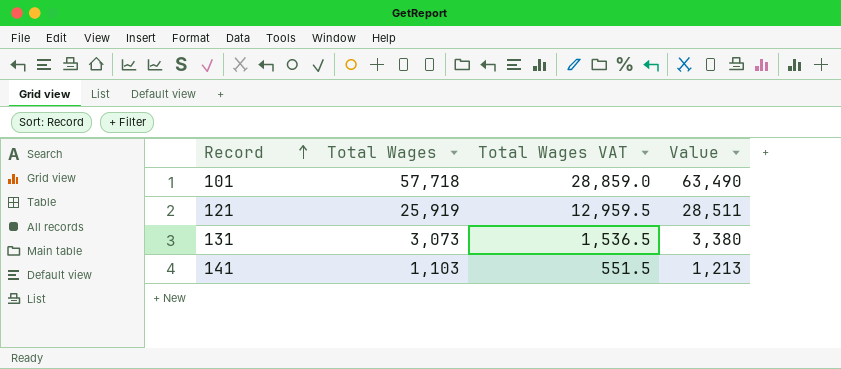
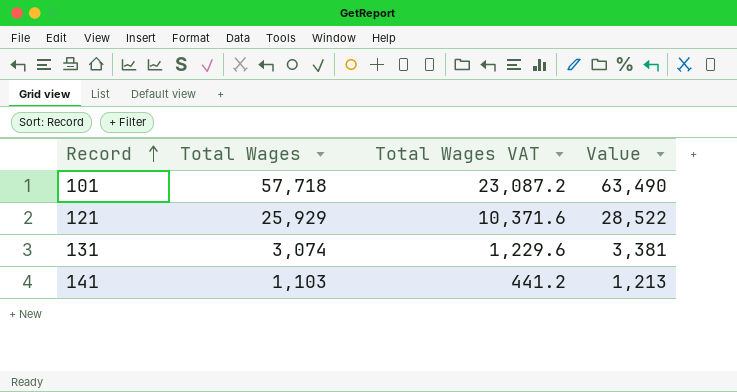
column Total Wages VAT | formula: [Total Wages] * 0.5 -> [Total Wages] * 0.4
121 | Total Wages: 25,919 -> 25,929
121 | Value: 28,511 -> 28,522
131 | Total Wages: 3,073 -> 3,074
131 | Value: 3,380 -> 3,381

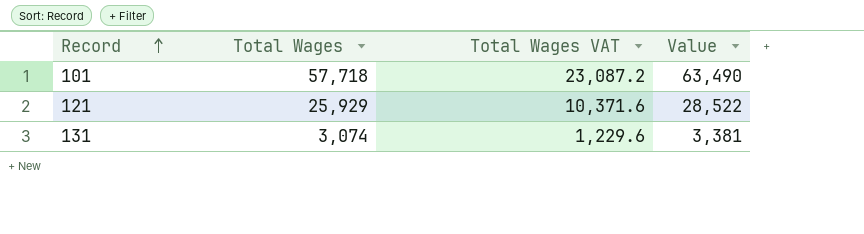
row 141: 1,103 | 441.2 | 1,213 -> none

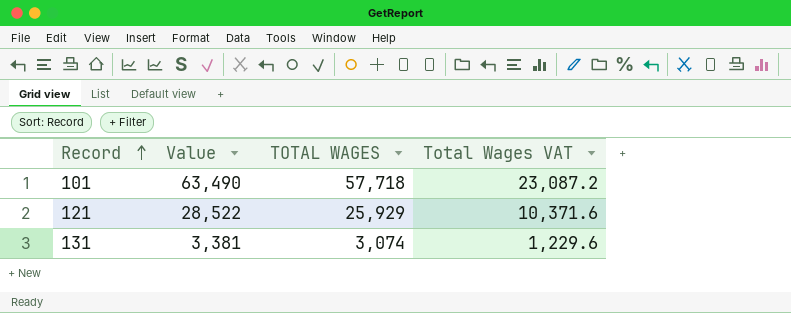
column Value | position: 4 -> 2
column name: Total Wages -> TOTAL WAGES

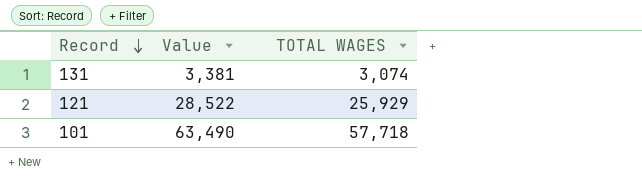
row order: Record ascending -> Record descending
column Total Wages VAT | formula: [TOTAL WAGES] * 0.4 -> none

